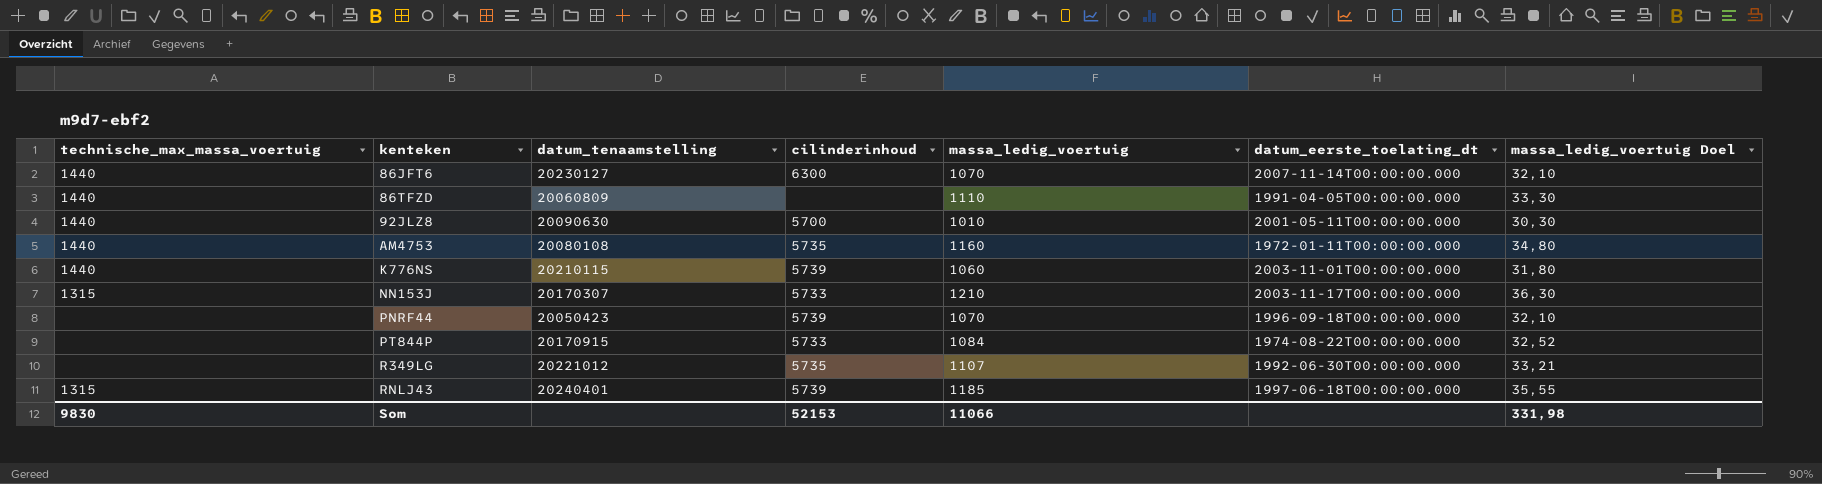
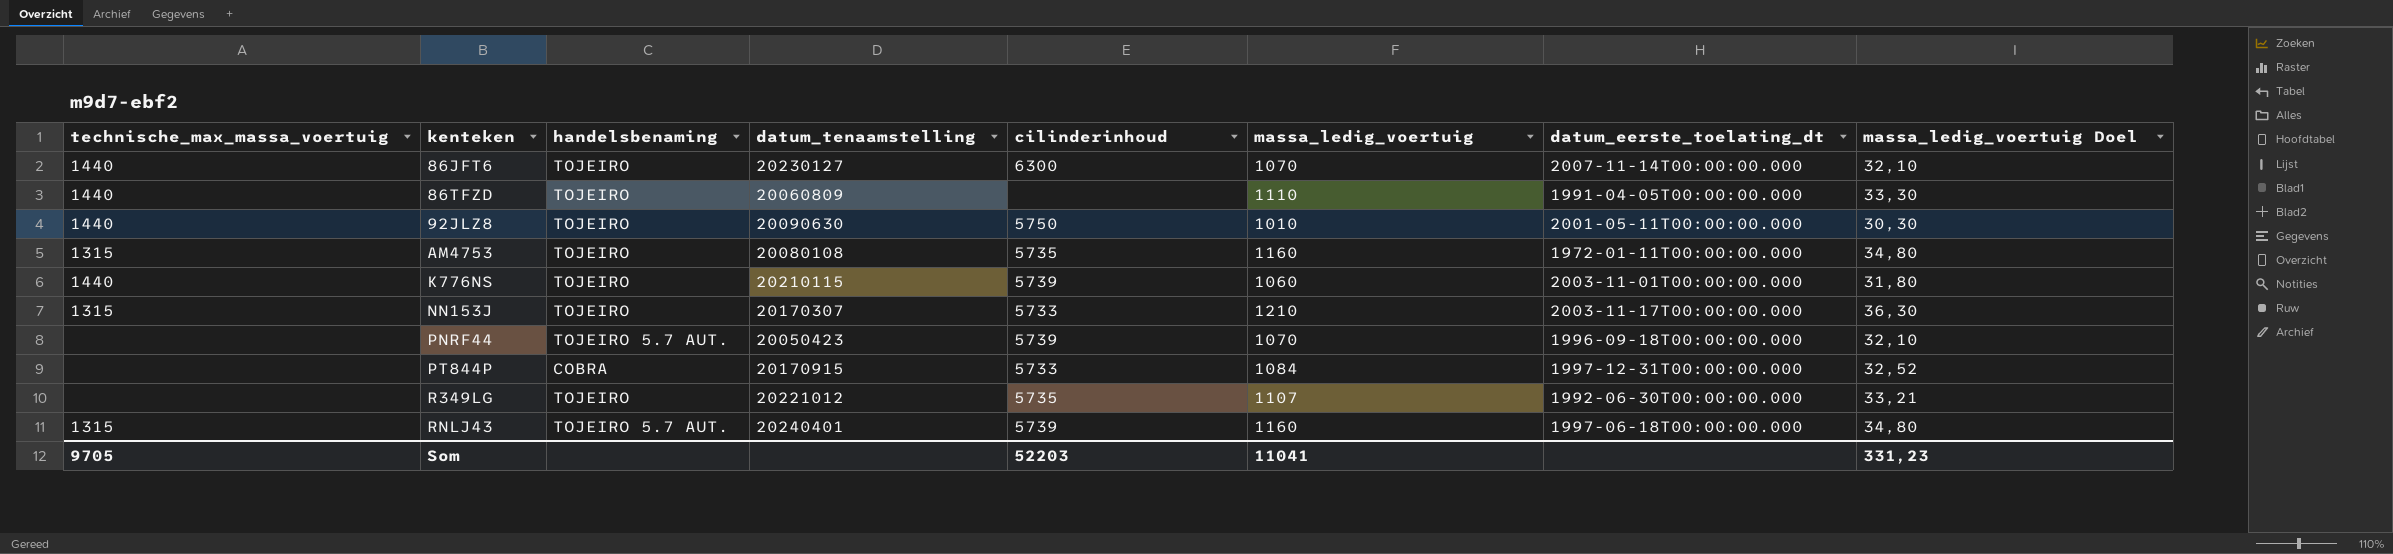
column handelsbenaming | position: none -> 3
92JLZ8 | cilinderinhoud: 5700 -> 5750
AM4753 | technische_max_massa_voertuig: 1440 -> 1315
PT844P | datum_eerste_toelating_dt: 1974-08-22T00:00:00.000 -> 1997-12-31T00:00:00.000
RNLJ43 | massa_ledig_voertuig: 1185 -> 1160
RNLJ43 | massa_ledig_voertuig Doel: 35,55 -> 34,80
Som | technische_max_massa_voertuig: 9830 -> 9705
Som | cilinderinhoud: 52153 -> 52203
Som | massa_ledig_voertuig: 11066 -> 11041
Som | massa_ledig_voertuig Doel: 331,98 -> 331,23

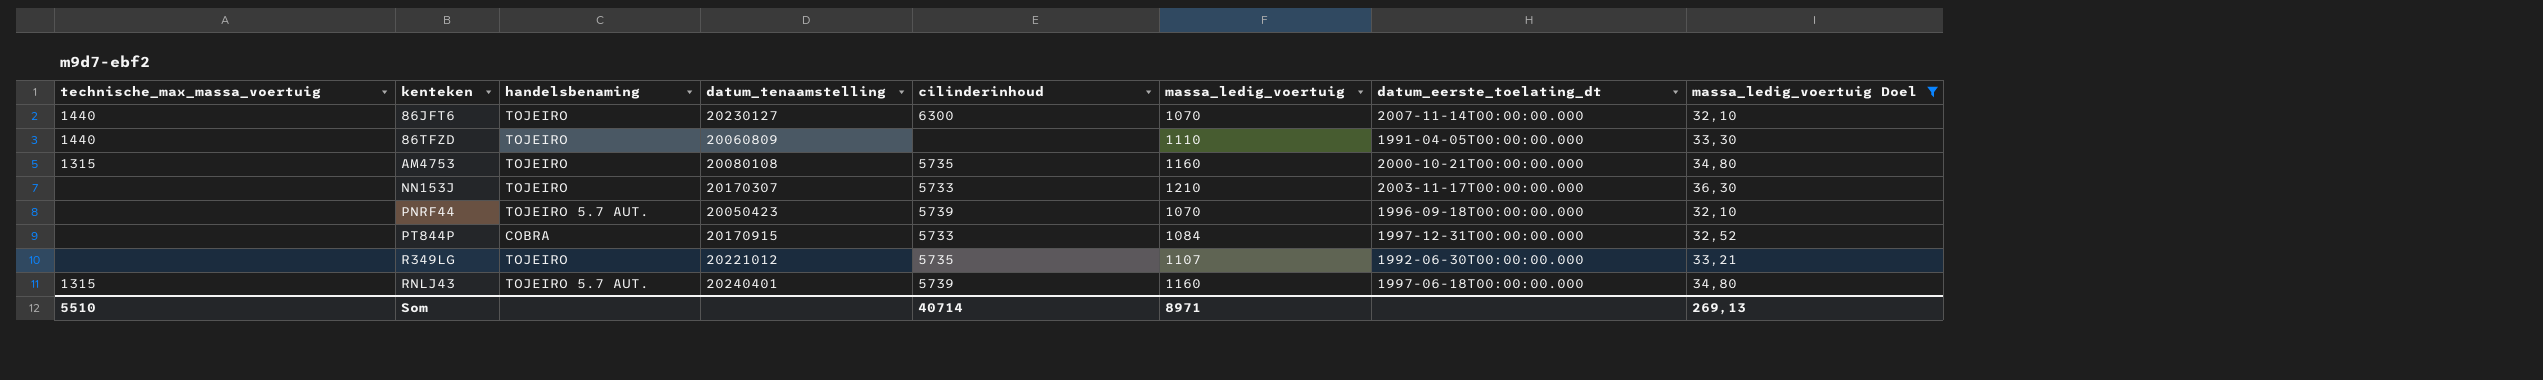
filter: none -> massa_ledig_voertuig Doel >= 32,10
AM4753 | datum_eerste_toelating_dt: 1972-01-11T00:00:00.000 -> 2000-10-21T00:00:00.000
NN153J | technische_max_massa_voertuig: 1315 -> none
Som | technische_max_massa_voertuig: 9705 -> 5510
Som | cilinderinhoud: 52203 -> 40714
Som | massa_ledig_voertuig: 11041 -> 8971
Som | massa_ledig_voertuig Doel: 331,23 -> 269,13

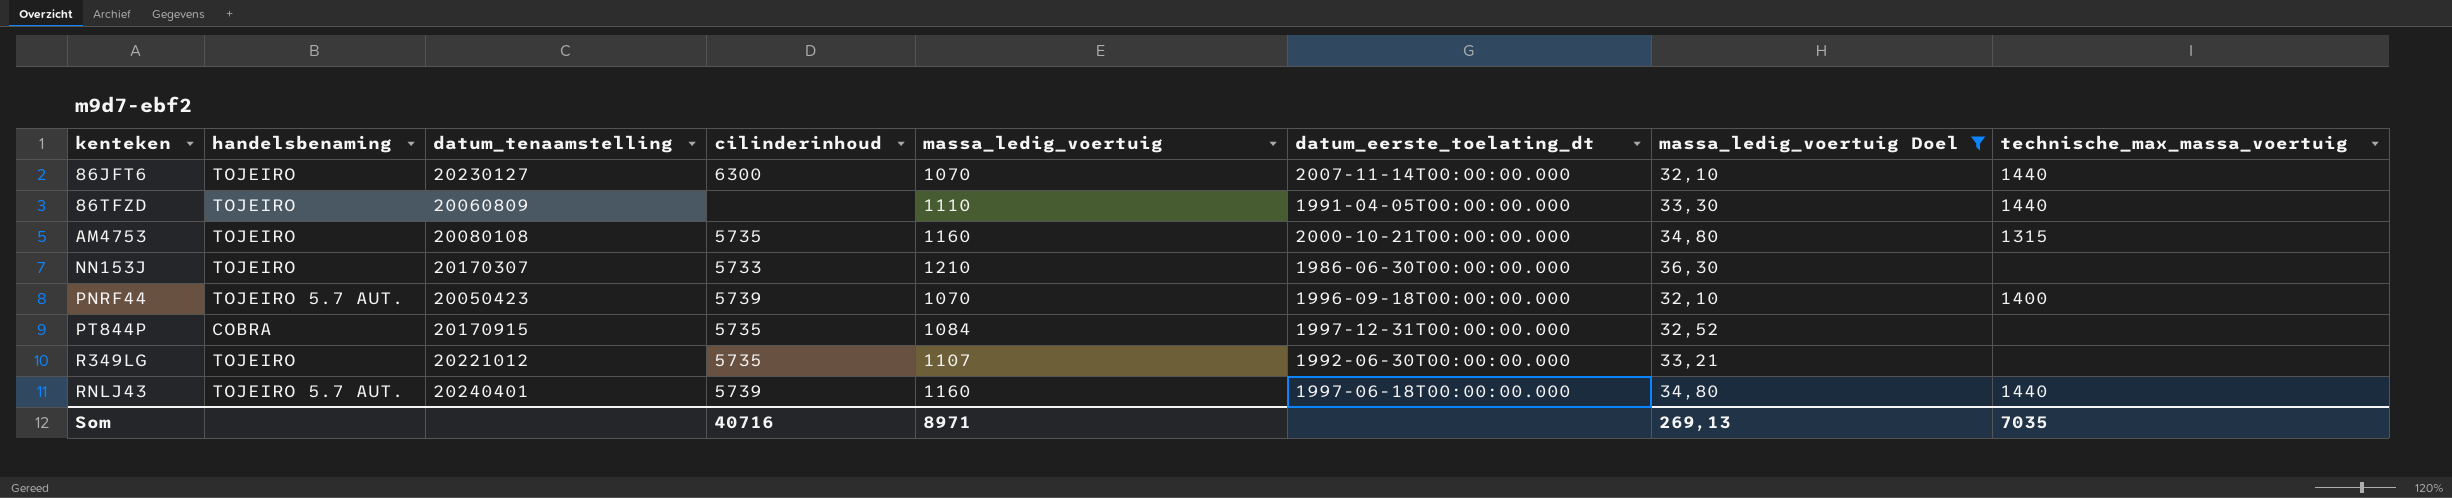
column technische_max_massa_voertuig | position: 1 -> 8
NN153J | datum_eerste_toelating_dt: 2003-11-17T00:00:00.000 -> 1986-06-30T00:00:00.000
PNRF44 | technische_max_massa_voertuig: none -> 1400
PT844P | cilinderinhoud: 5733 -> 5735
RNLJ43 | technische_max_massa_voertuig: 1315 -> 1440
Som | cilinderinhoud: 40714 -> 40716
Som | technische_max_massa_voertuig: 5510 -> 7035

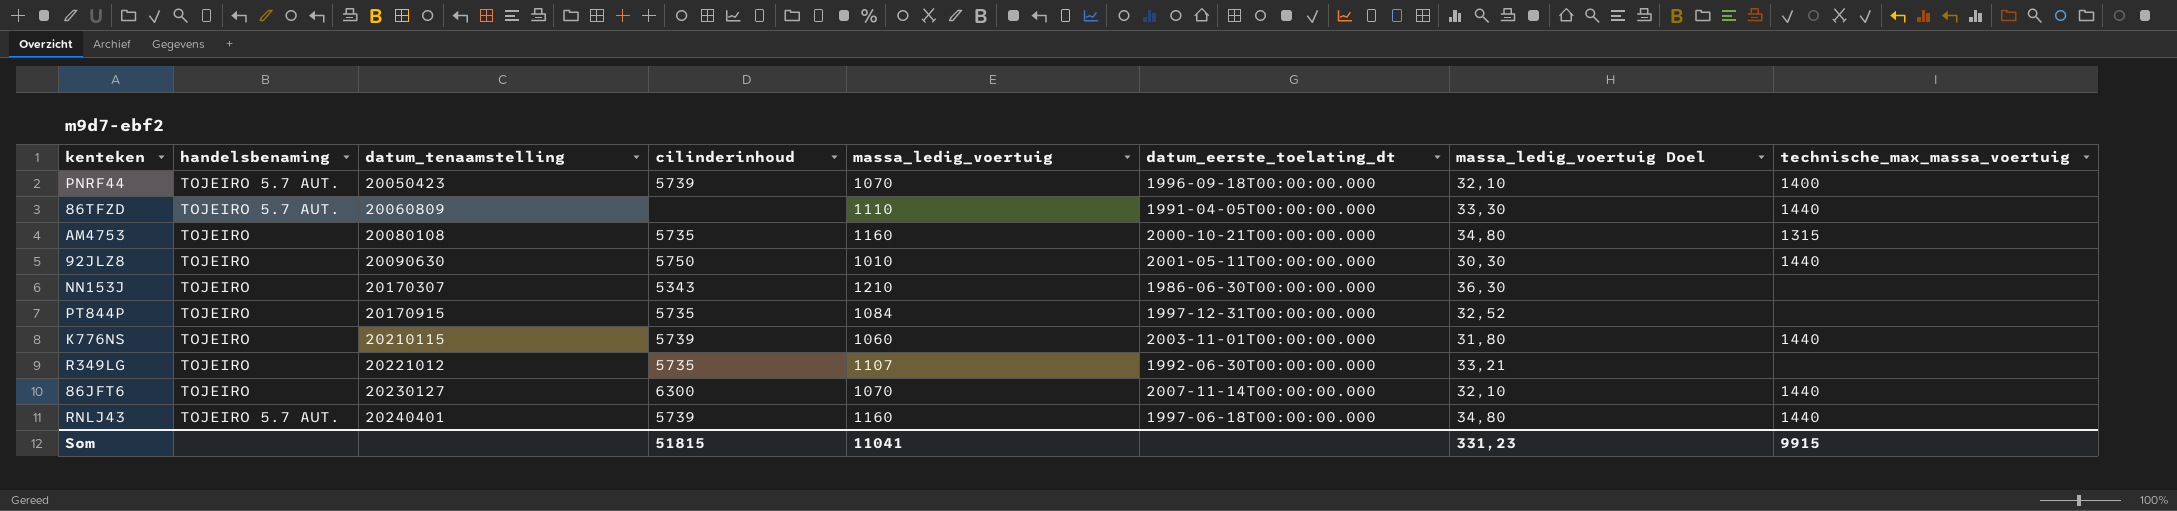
filter: massa_ledig_voertuig Doel >= 32,10 -> none
row order: kenteken ascending -> datum_tenaamstelling ascending
86TFZD | handelsbenaming: TOJEIRO -> TOJEIRO 5.7 AUT.
NN153J | cilinderinhoud: 5733 -> 5343
PT844P | handelsbenaming: COBRA -> TOJEIRO
Som | cilinderinhoud: 40716 -> 51815
Som | massa_ledig_voertuig: 8971 -> 11041
Som | massa_ledig_voertuig Doel: 269,13 -> 331,23
Som | technische_max_massa_voertuig: 7035 -> 9915

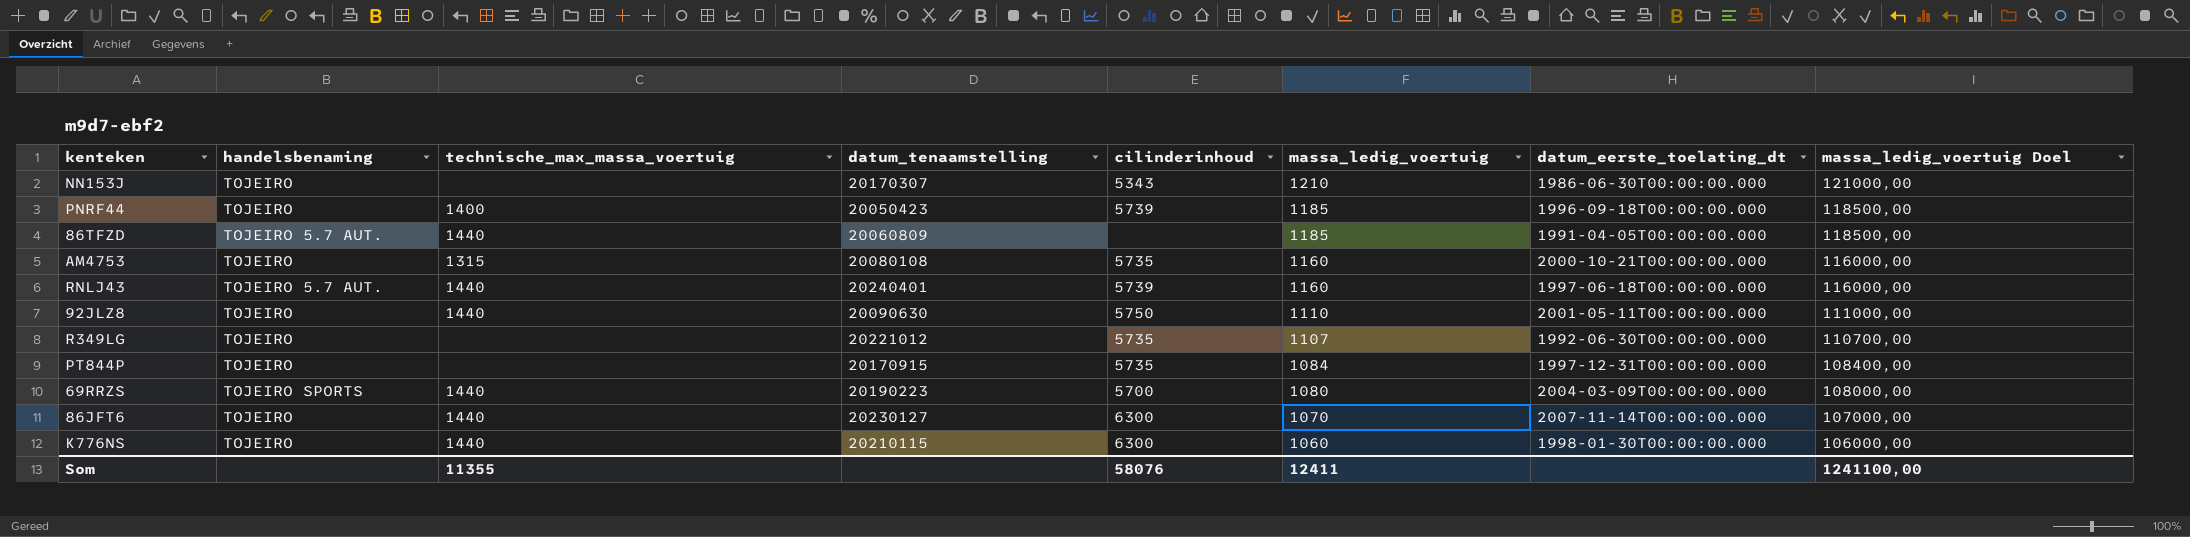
row order: datum_tenaamstelling ascending -> massa_ledig_voertuig descending
column technische_max_massa_voertuig | position: 8 -> 3
column massa_ledig_voertuig Doel | formula: [massa_ledig_voertuig] * 0,03 -> [massa_ledig_voertuig] * 100
PNRF44 | handelsbenaming: TOJEIRO 5.7 AUT. -> TOJEIRO
PNRF44 | massa_ledig_voertuig: 1070 -> 1185
86TFZD | massa_ledig_voertuig: 1110 -> 1185
92JLZ8 | massa_ledig_voertuig: 1010 -> 1110
row 69RRZS: none -> TOJEIRO SPORTS | 1440 | 20190223 | 5700 | 1080 | 2004-03-09T00:00:00.000 | 108000,00
K776NS | cilinderinhoud: 5739 -> 6300
K776NS | datum_eerste_toelating_dt: 2003-11-01T00:00:00.000 -> 1998-01-30T00:00:00.000
Som | technische_max_massa_voertuig: 9915 -> 11355
Som | cilinderinhoud: 51815 -> 58076
Som | massa_ledig_voertuig: 11041 -> 12411
Som | massa_ledig_voertuig Doel: 331,23 -> 1241100,00

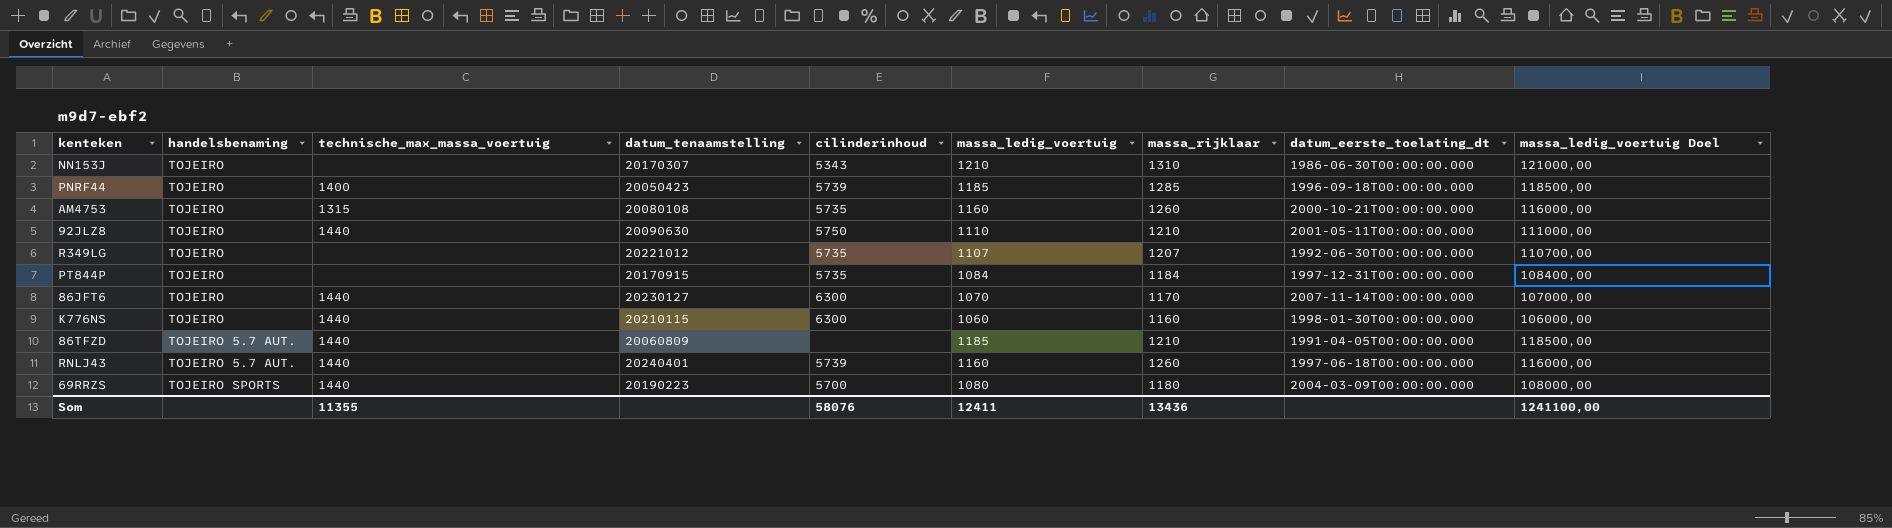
row order: massa_ledig_voertuig descending -> handelsbenaming ascending
column massa_rijklaar | position: none -> 7

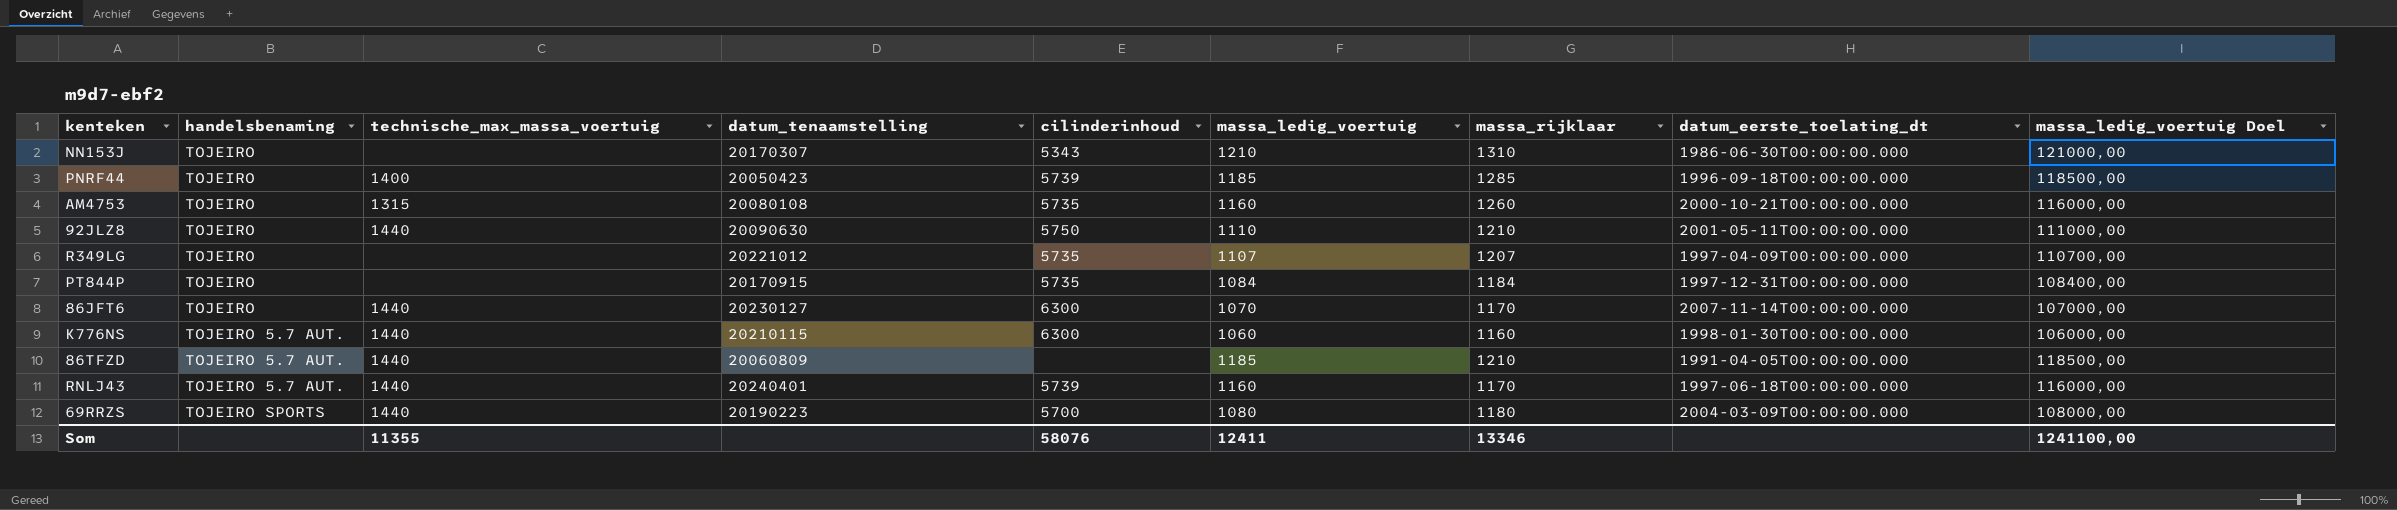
R349LG | datum_eerste_toelating_dt: 1992-06-30T00:00:00.000 -> 1997-04-09T00:00:00.000
K776NS | handelsbenaming: TOJEIRO -> TOJEIRO 5.7 AUT.
RNLJ43 | massa_rijklaar: 1260 -> 1170
Som | massa_rijklaar: 13436 -> 13346

